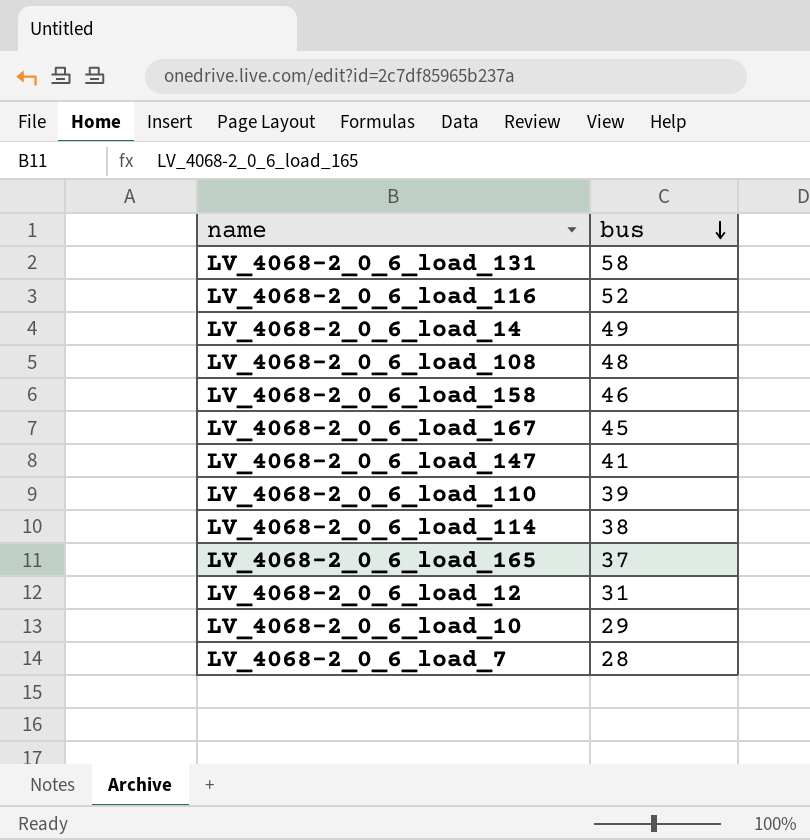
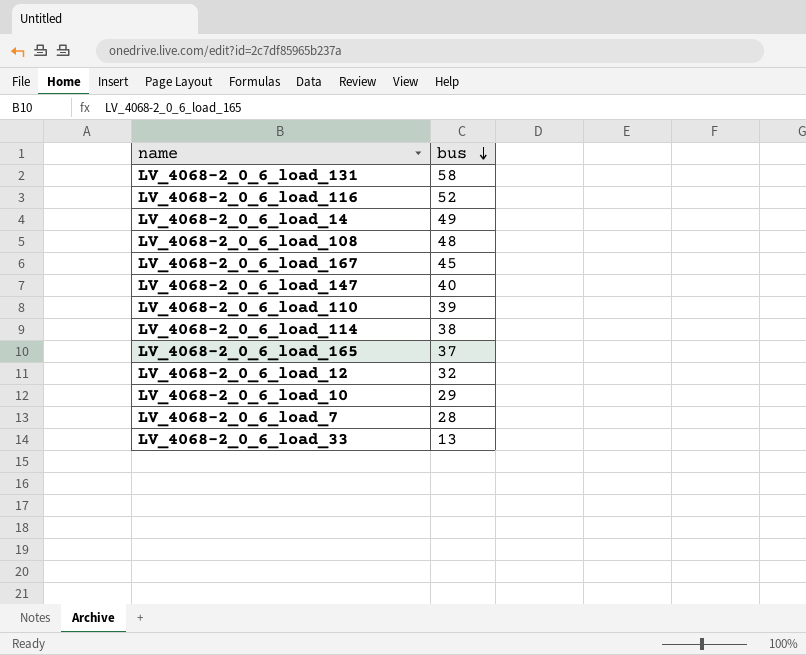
row LV_4068-2_0_6_load_158: 46 -> none
LV_4068-2_0_6_load_147 | bus: 41 -> 40
LV_4068-2_0_6_load_12 | bus: 31 -> 32
row LV_4068-2_0_6_load_33: none -> 13

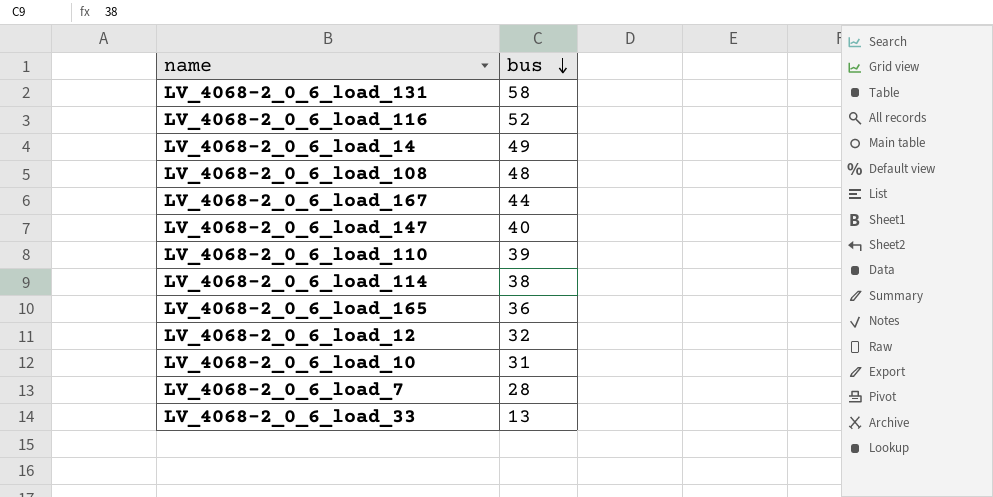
LV_4068-2_0_6_load_167 | bus: 45 -> 44
LV_4068-2_0_6_load_165 | bus: 37 -> 36
LV_4068-2_0_6_load_10 | bus: 29 -> 31

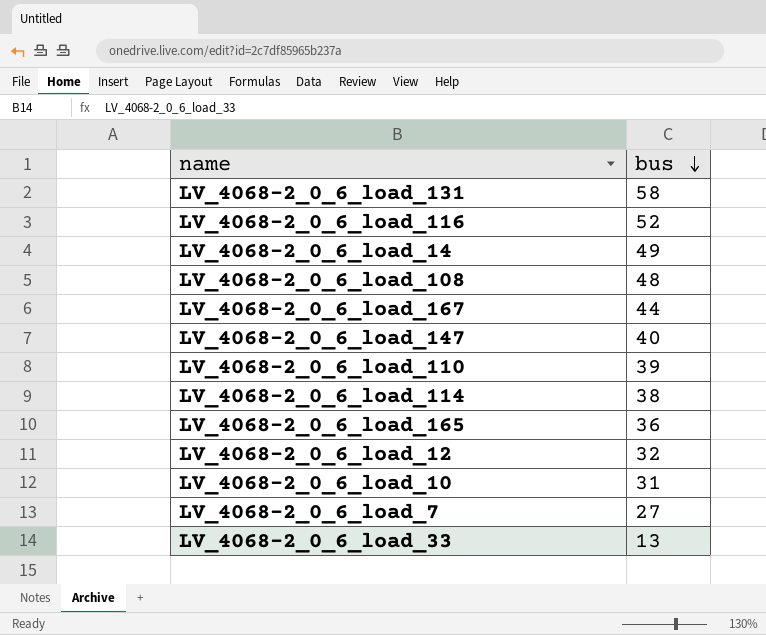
LV_4068-2_0_6_load_7 | bus: 28 -> 27

